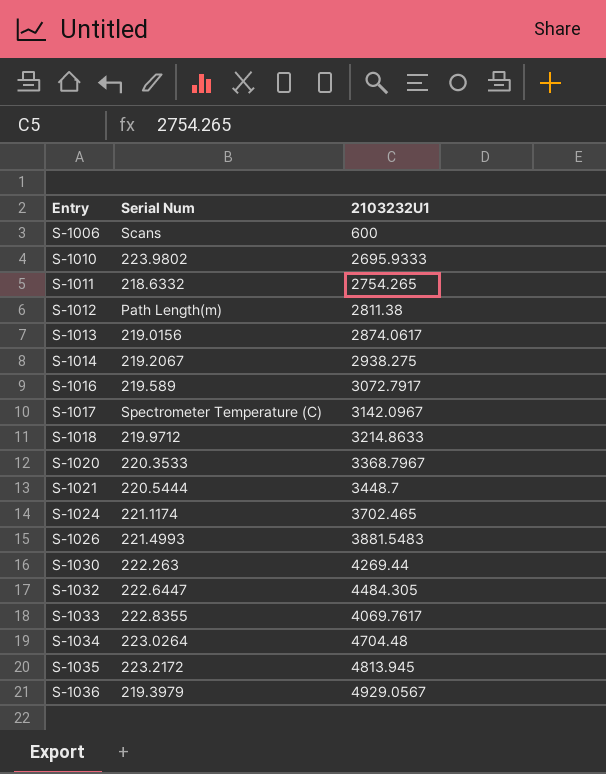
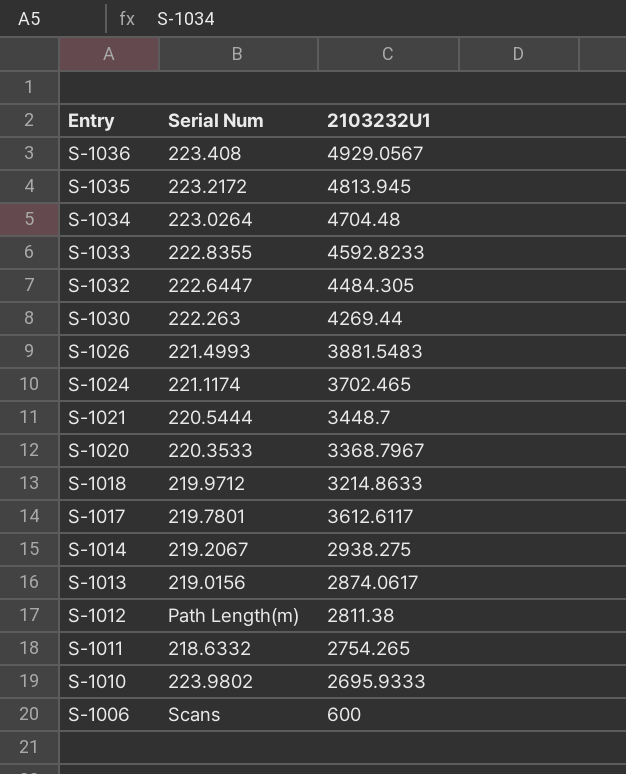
row order: Entry ascending -> Entry descending
row S-1016: 219.589 | 3072.7917 -> none
S-1036 | Serial Num: 219.3979 -> 223.408
S-1033 | 2103232U1: 4069.7617 -> 4592.8233
S-1017 | Serial Num: Spectrometer Temperature (C) -> 219.7801
S-1017 | 2103232U1: 3142.0967 -> 3612.6117

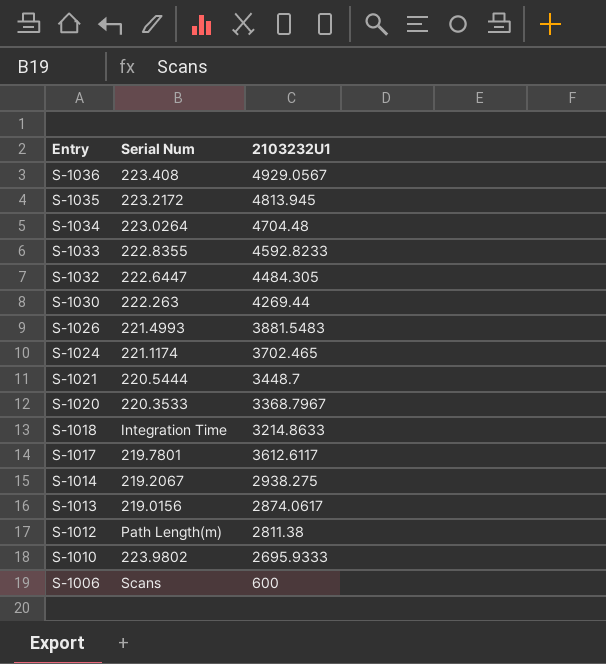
row S-1011: 218.6332 | 2754.265 -> none
S-1018 | Serial Num: 219.9712 -> Integration Time

